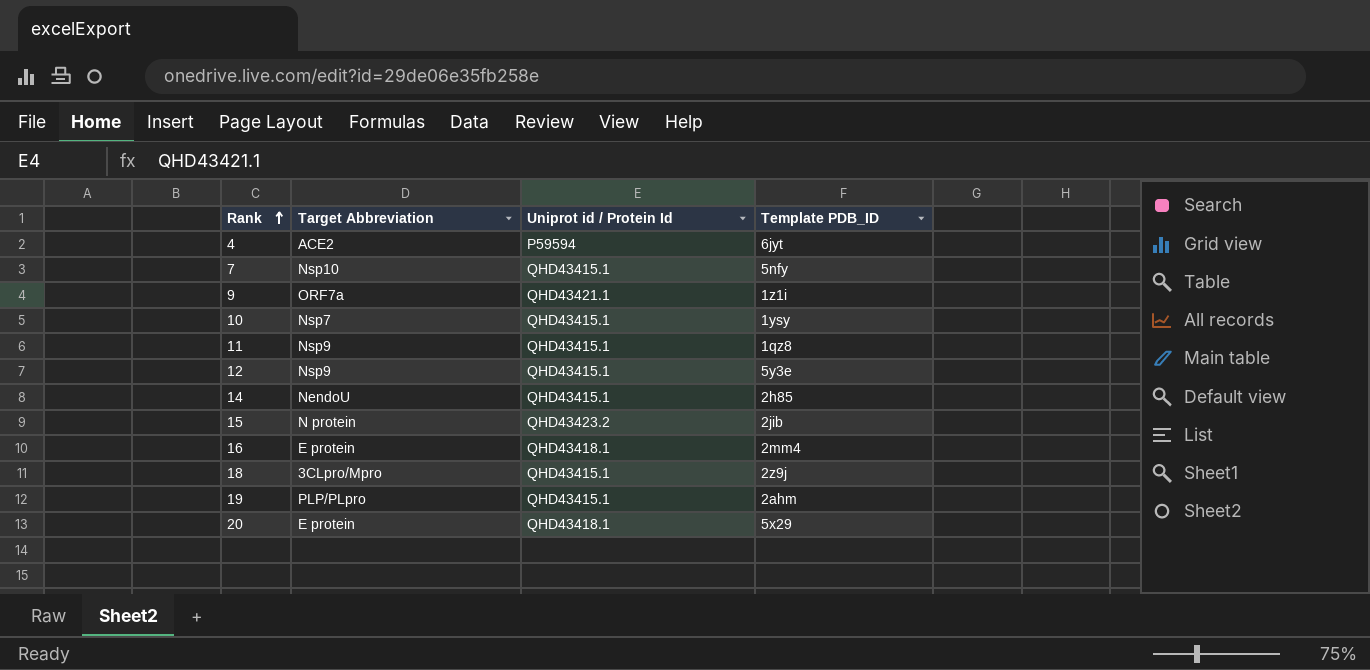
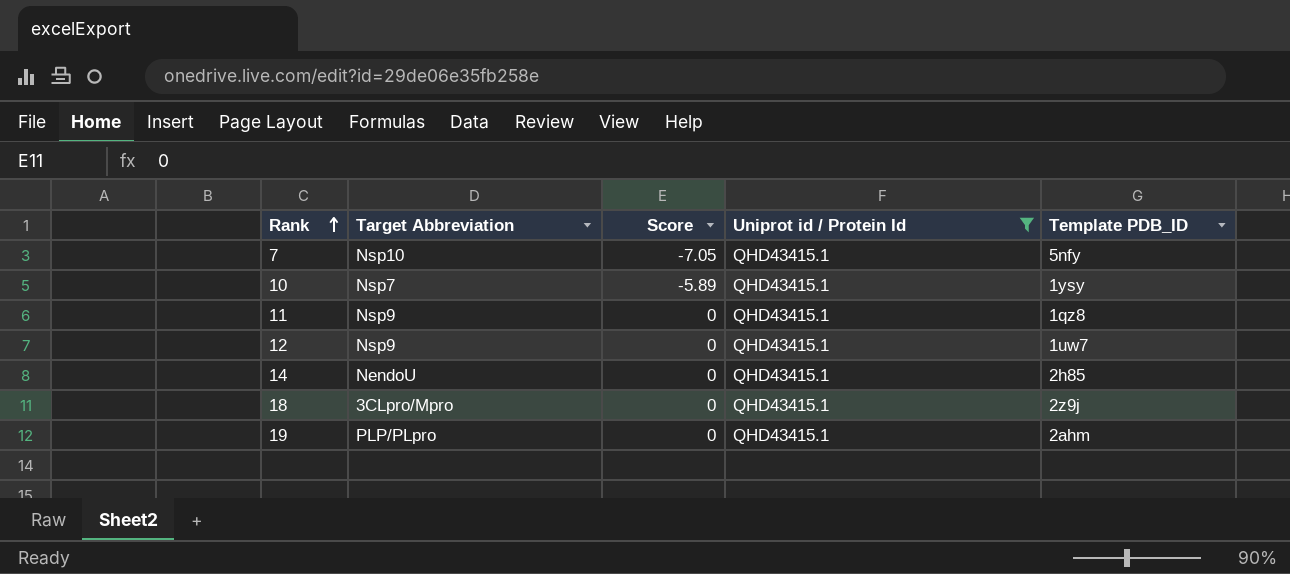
filter: none -> Uniprot id / Protein Id = QHD43415.1
column Score | position: none -> 3
12 | Template PDB_ID: 5y3e -> 1uw7

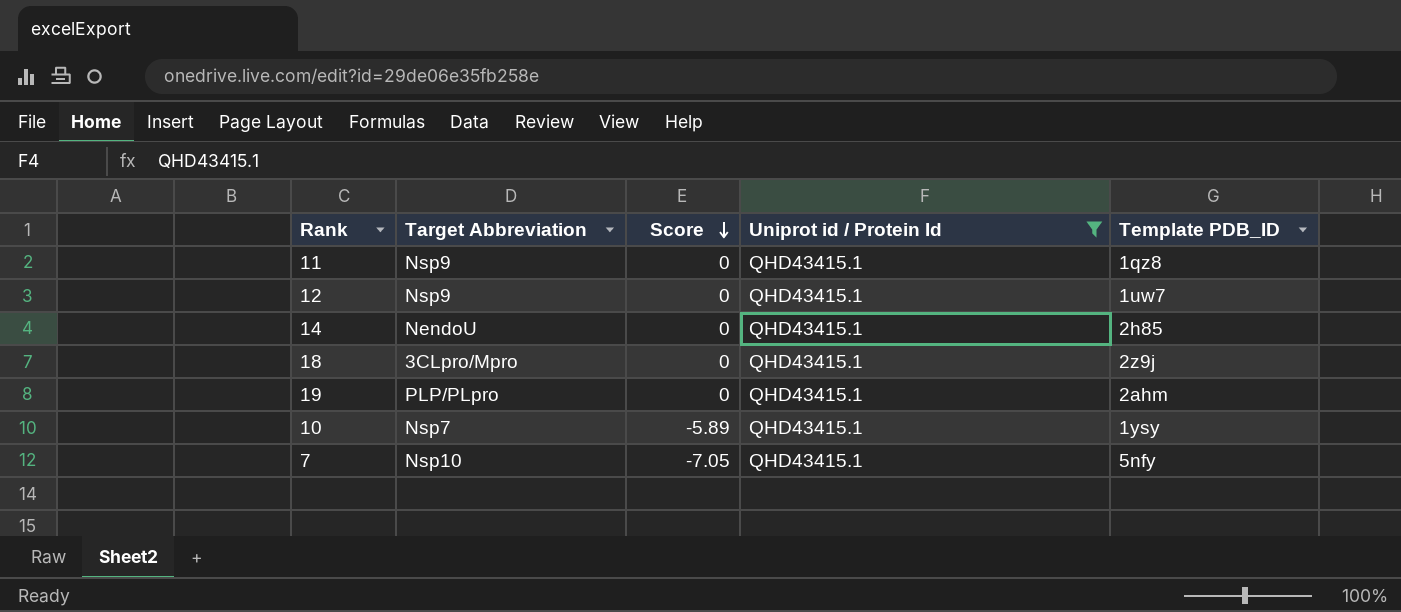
row order: Rank ascending -> Score descending

